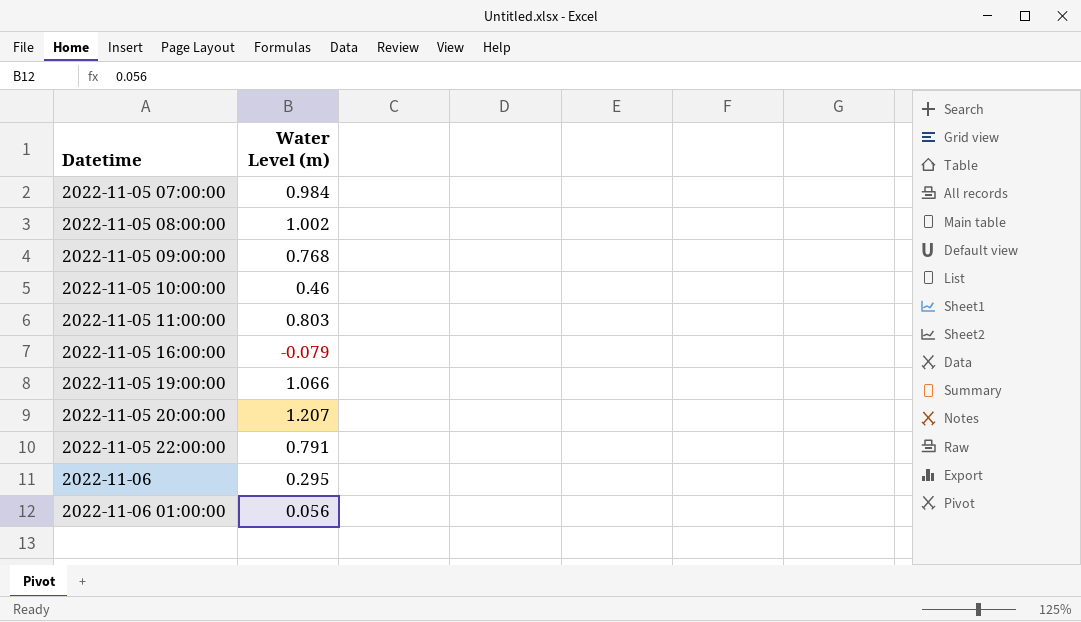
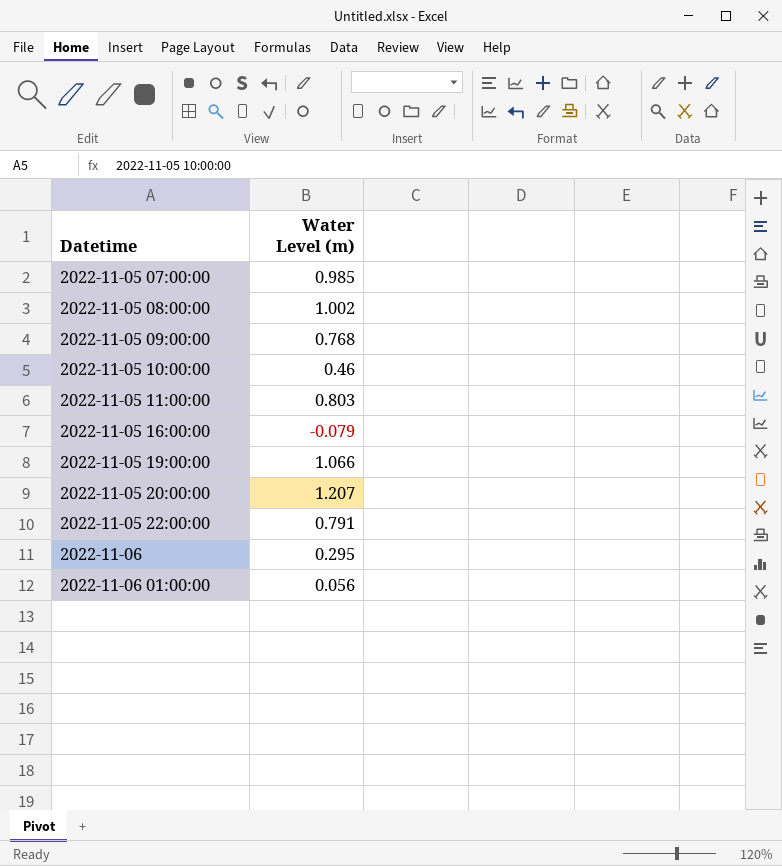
2022-11-05 07:00:00 | Water Level (m): 0.984 -> 0.985

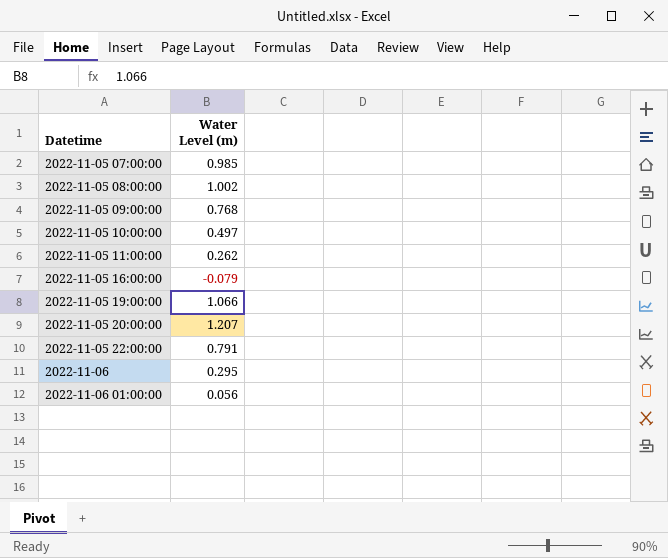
2022-11-05 10:00:00 | Water Level (m): 0.46 -> 0.497
2022-11-05 11:00:00 | Water Level (m): 0.803 -> 0.262

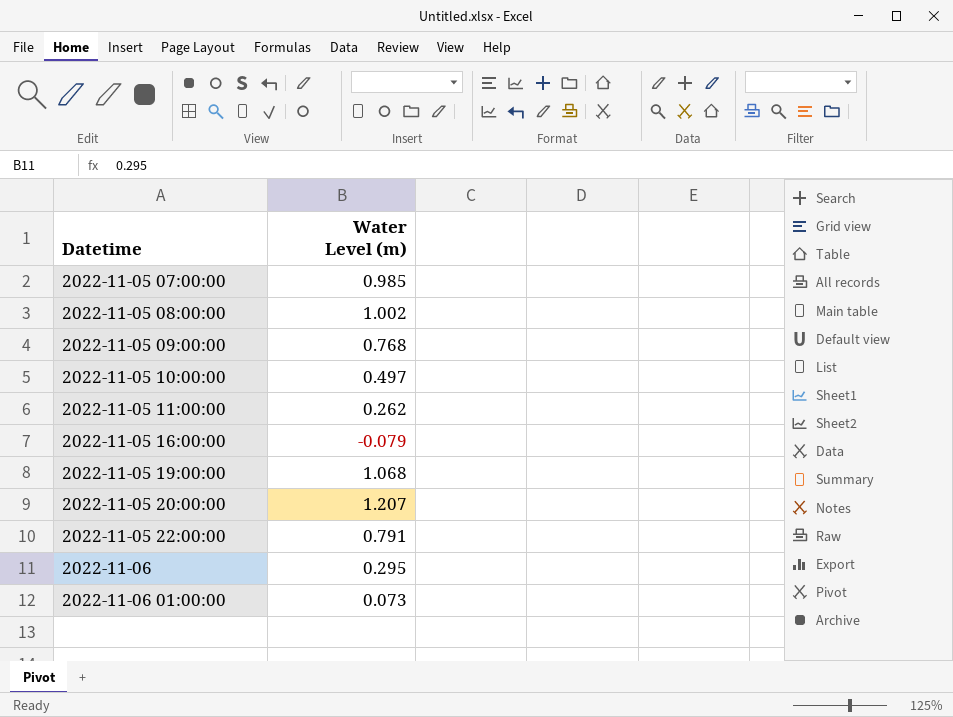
2022-11-05 19:00:00 | Water Level (m): 1.066 -> 1.068
2022-11-06 01:00:00 | Water Level (m): 0.056 -> 0.073

